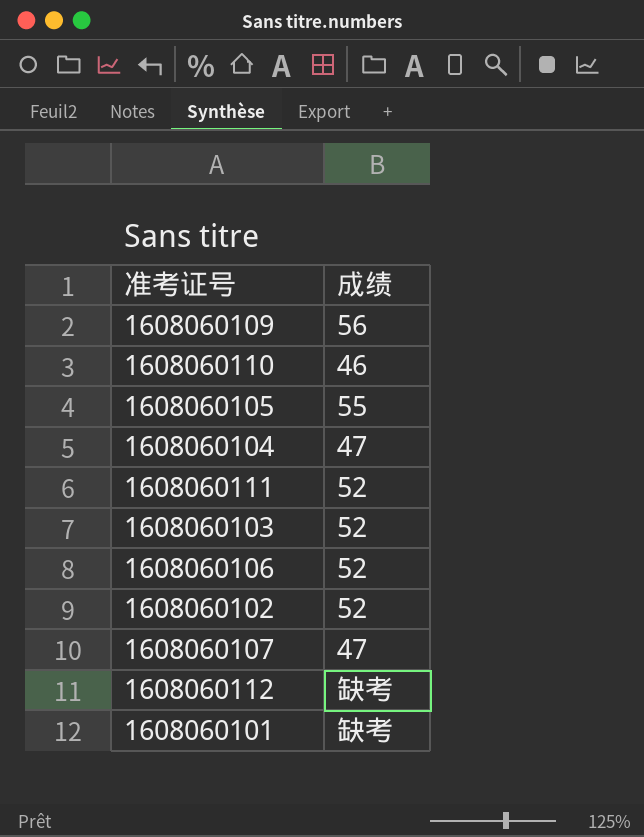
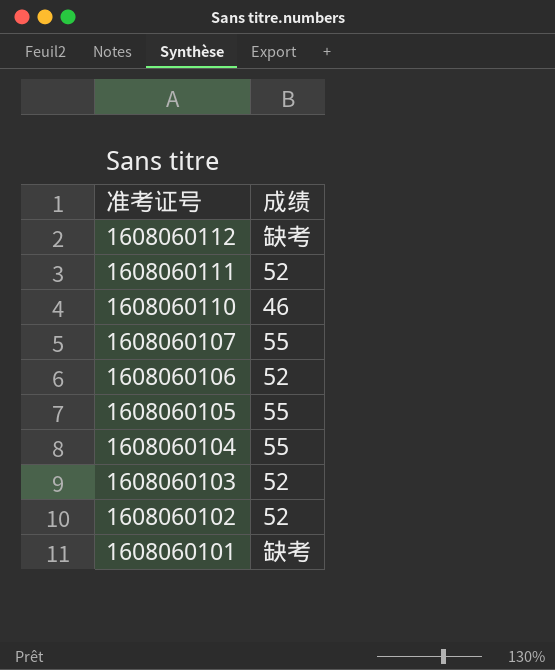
row order: none -> 准考证号 descending
row 1608060109: 56 -> none
1608060107 | 成绩: 47 -> 55
1608060104 | 成绩: 47 -> 55

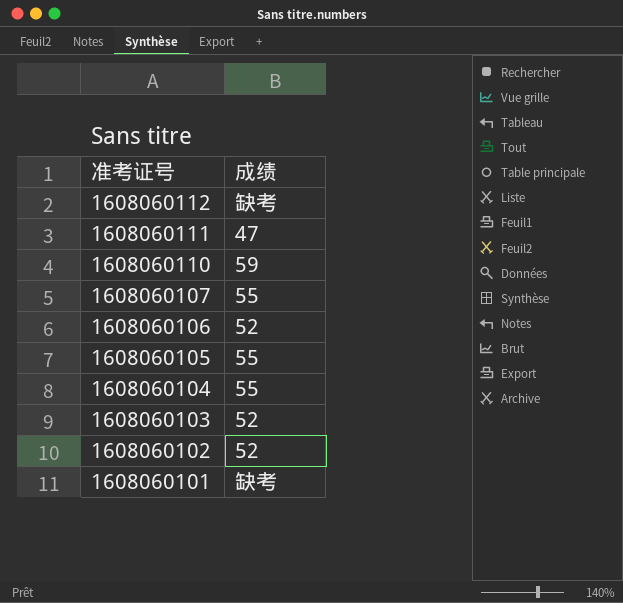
1608060111 | 成绩: 52 -> 47
1608060110 | 成绩: 46 -> 59

